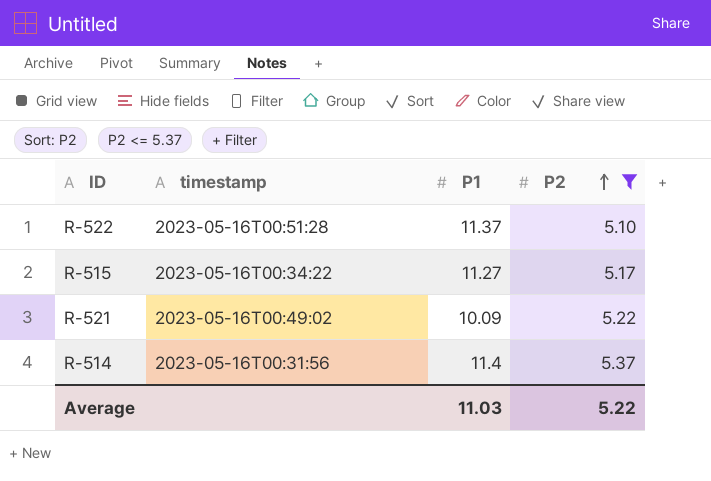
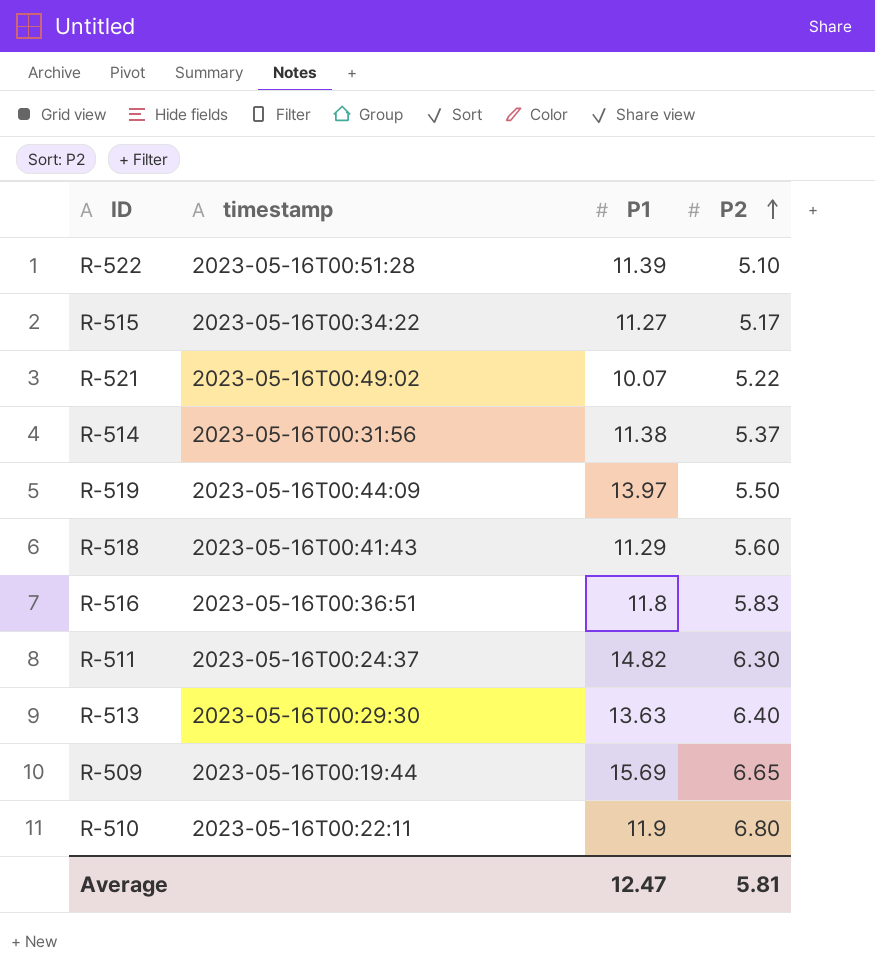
filter: P2 <= 5.37 -> none
R-522 | P1: 11.37 -> 11.39
R-521 | P1: 10.09 -> 10.07
R-514 | P1: 11.4 -> 11.38
Average | P1: 11.03 -> 12.47
Average | P2: 5.22 -> 5.81

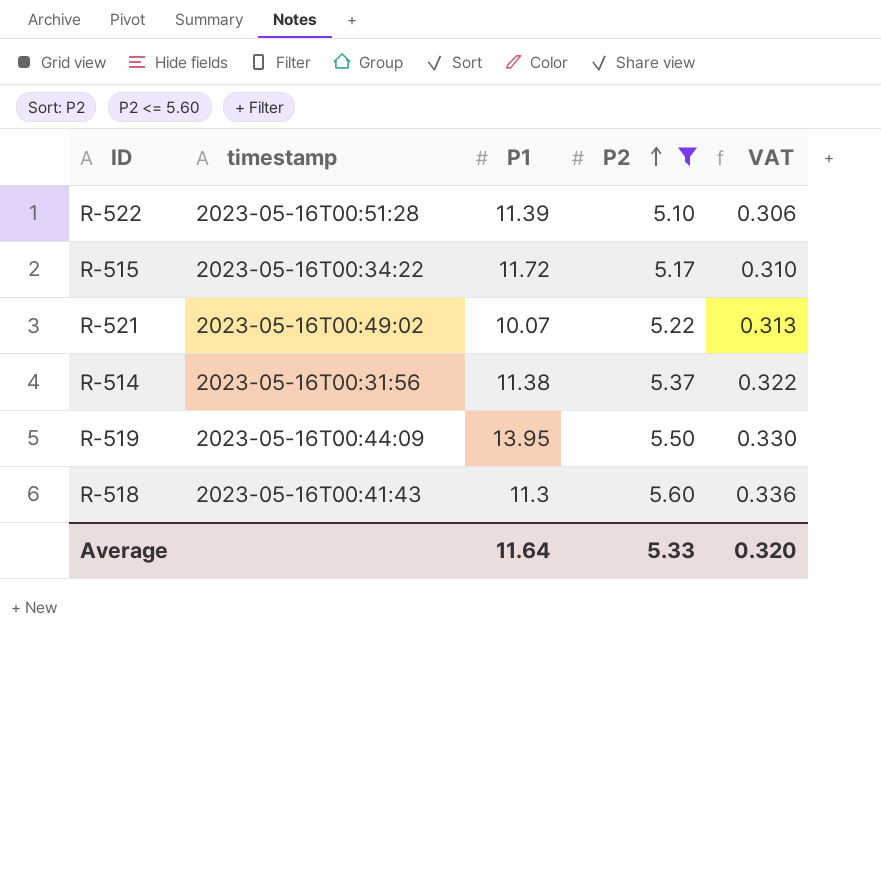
filter: none -> P2 <= 5.60
column VAT | formula: none -> [P2] * 0.06
R-515 | P1: 11.27 -> 11.72
R-519 | P1: 13.97 -> 13.95
R-518 | P1: 11.29 -> 11.3
Average | P1: 12.47 -> 11.64
Average | P2: 5.81 -> 5.33

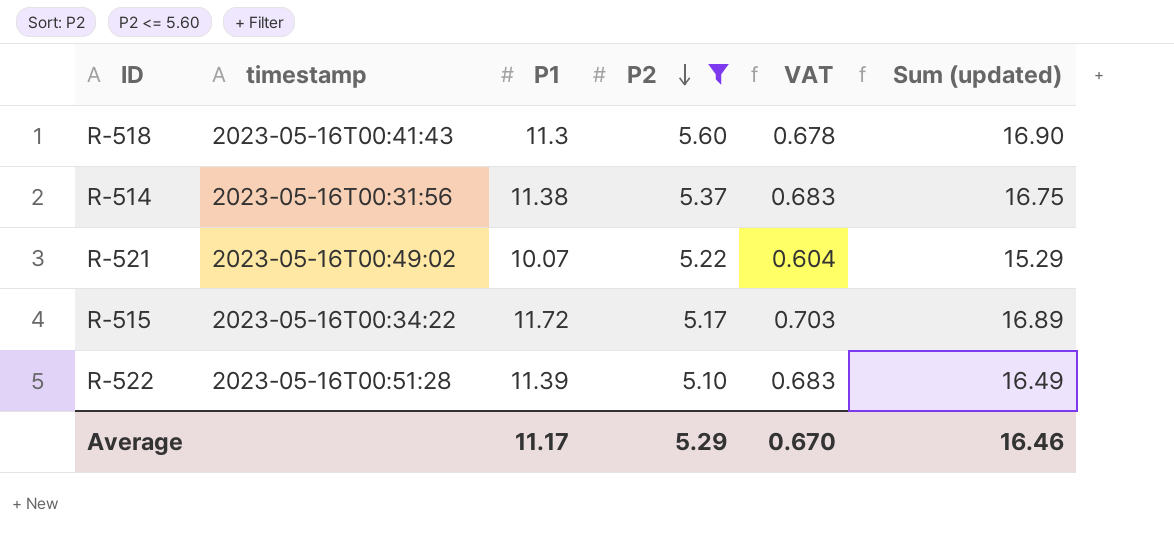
row order: P2 ascending -> P2 descending
column VAT | formula: [P2] * 0.06 -> [P1] * 0.06
column Sum (updated) | formula: none -> [P1] + [P2]
row R-519: 2023-05-16T00:44:09 | 13.95 | 5.50 | 0.330 -> none
Average | P1: 11.64 -> 11.17
Average | P2: 5.33 -> 5.29
Average | VAT: 0.320 -> 0.670

